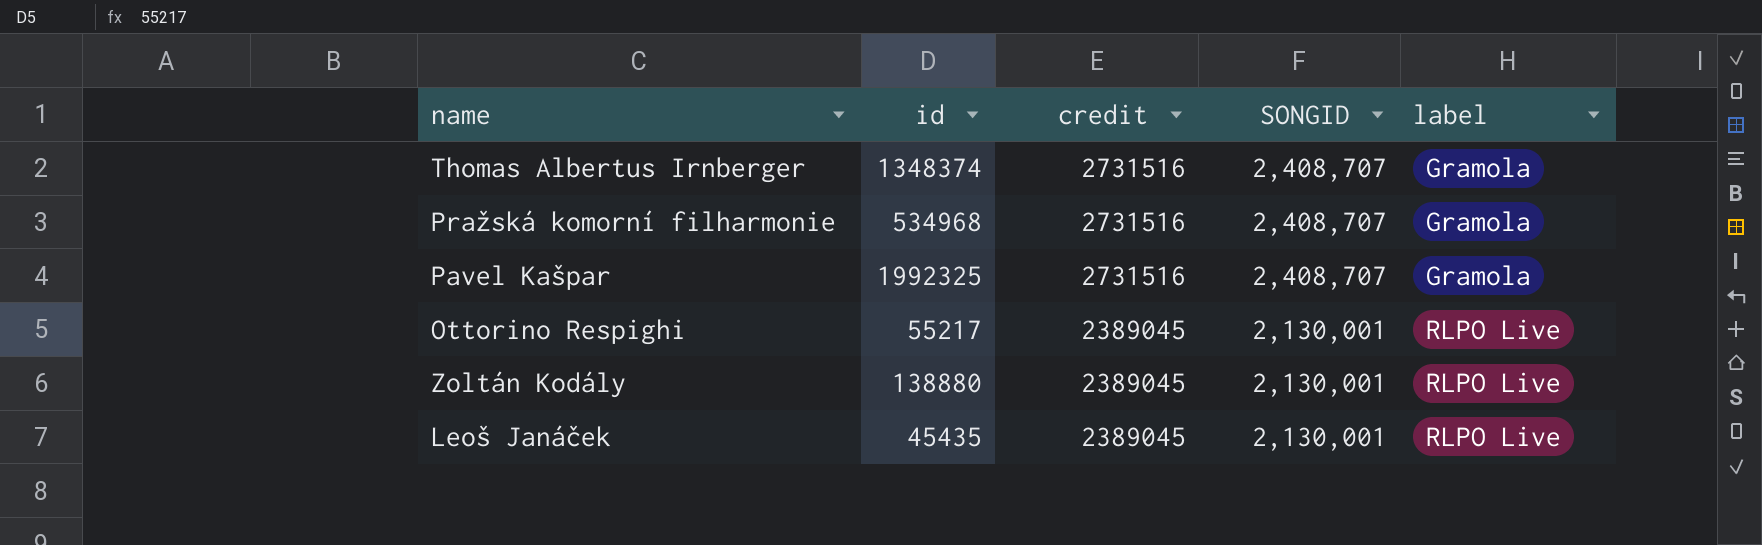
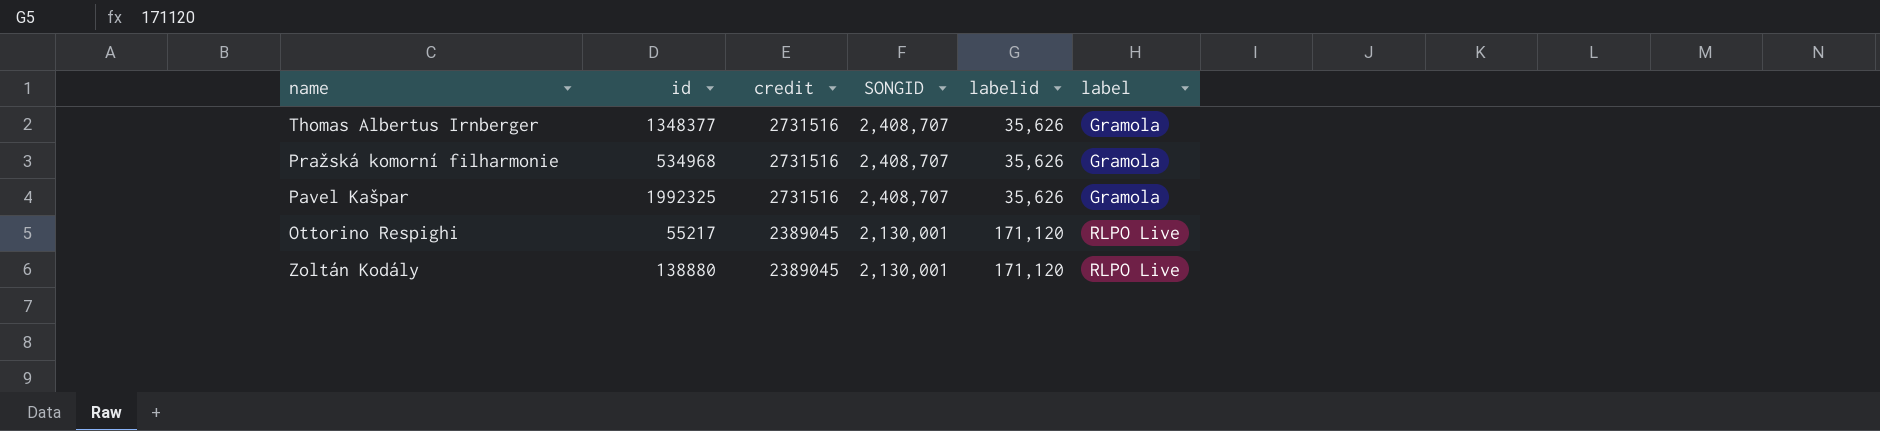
column labelid | position: none -> 5
row Leoš Janáček: 45435 | 2389045 | 2,130,001 | RLPO Live -> none
Thomas Albertus Irnberger | id: 1348374 -> 1348377

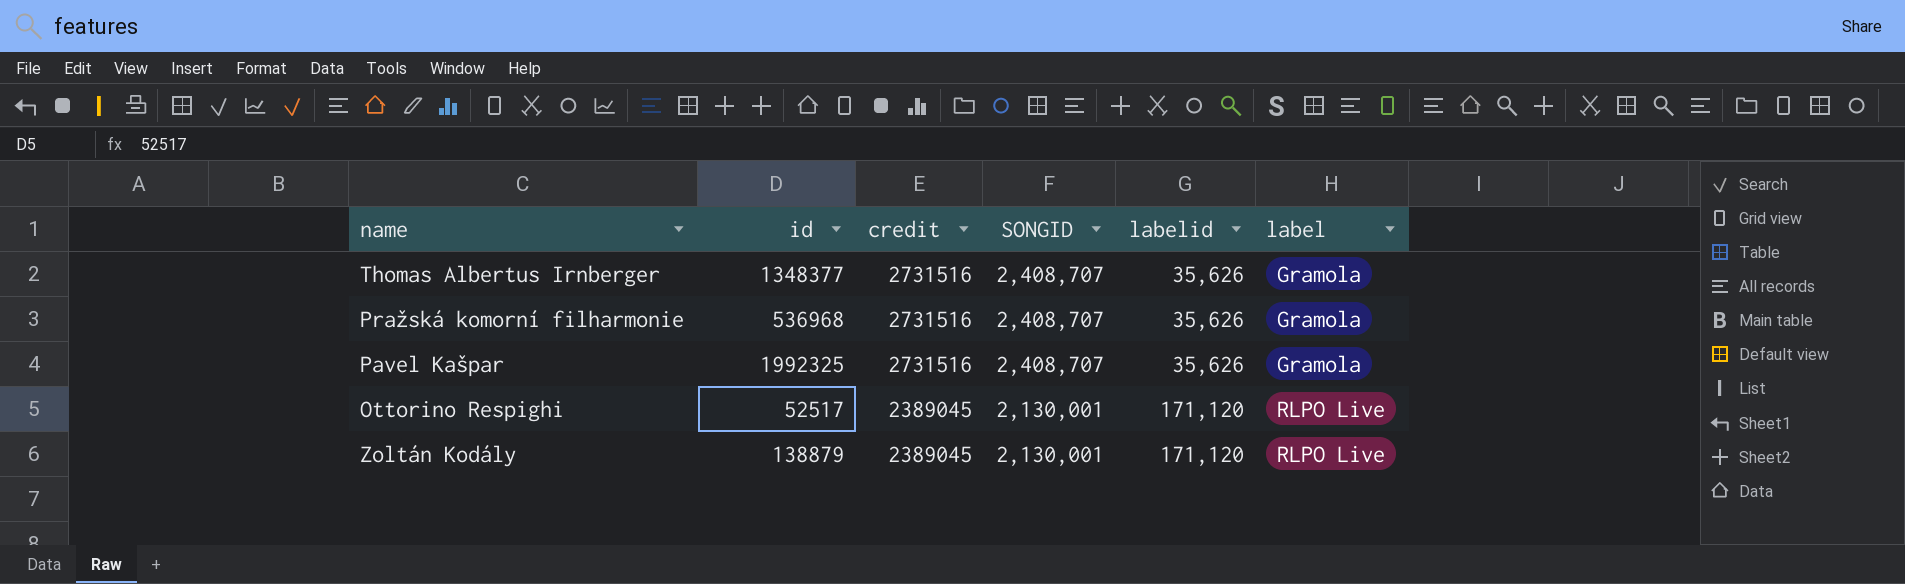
Pražská komorní filharmonie | id: 534968 -> 536968
Ottorino Respighi | id: 55217 -> 52517
Zoltán Kodály | id: 138880 -> 138879

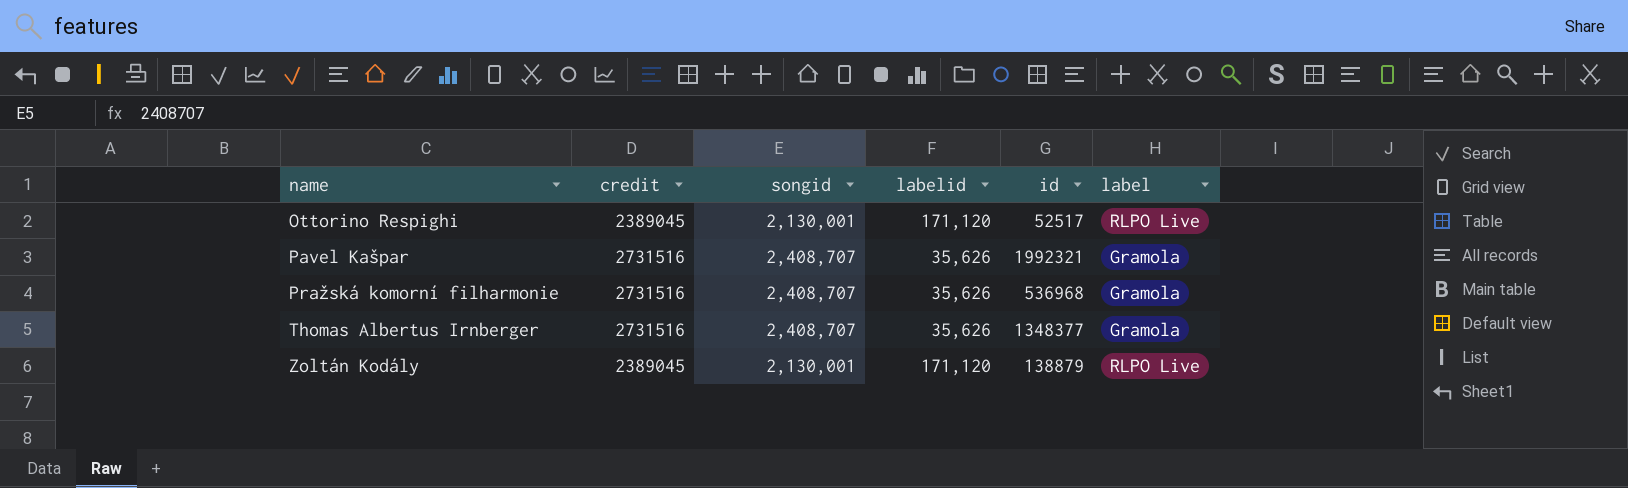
row order: credit descending -> name ascending
column name: SONGID -> songid
column id | position: 2 -> 5
Pavel Kašpar | id: 1992325 -> 1992321

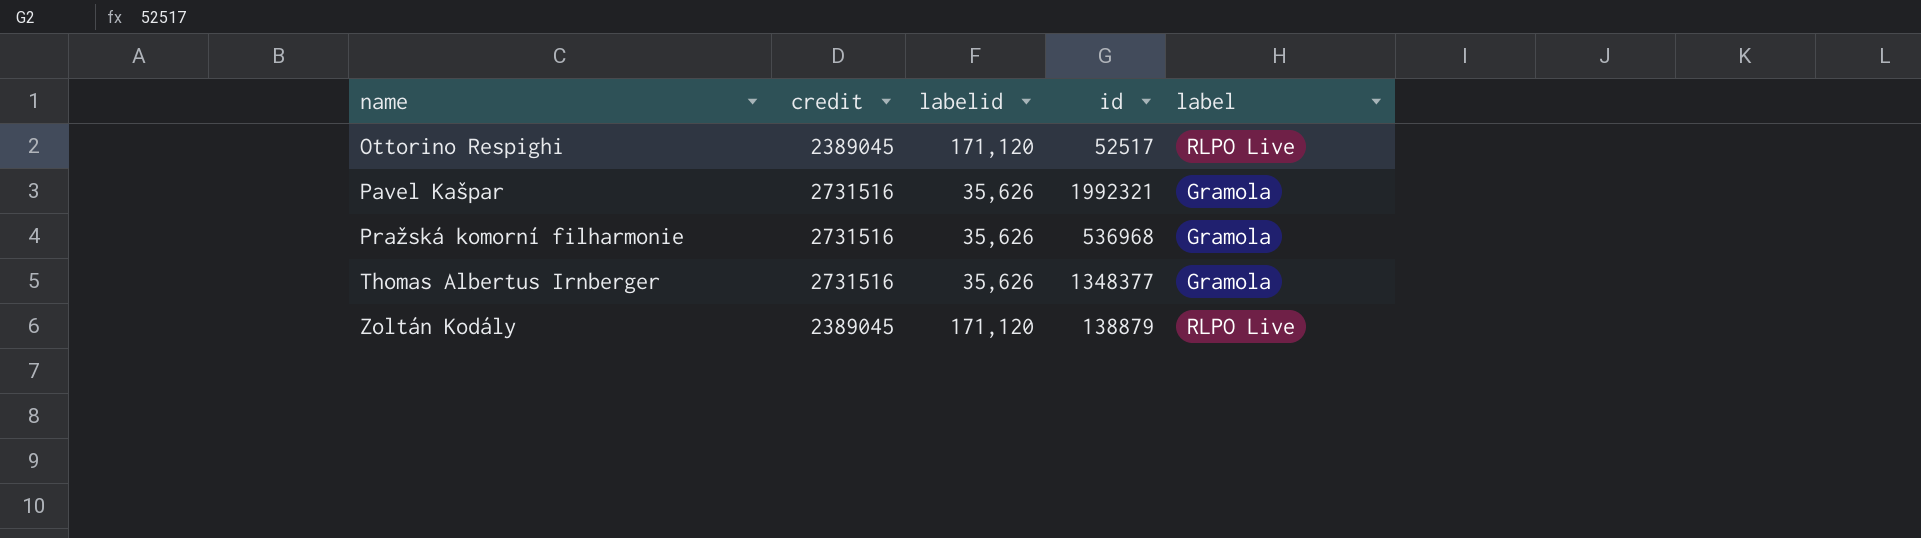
column songid | position: 3 -> none

